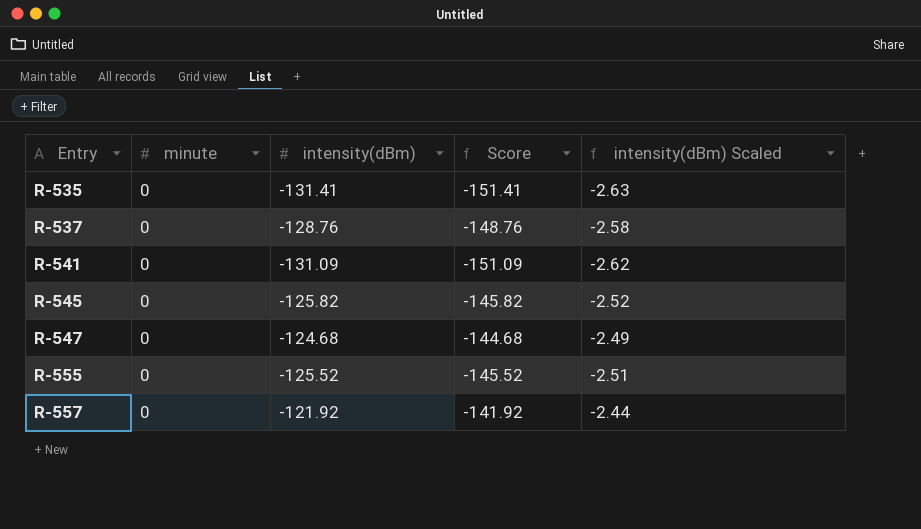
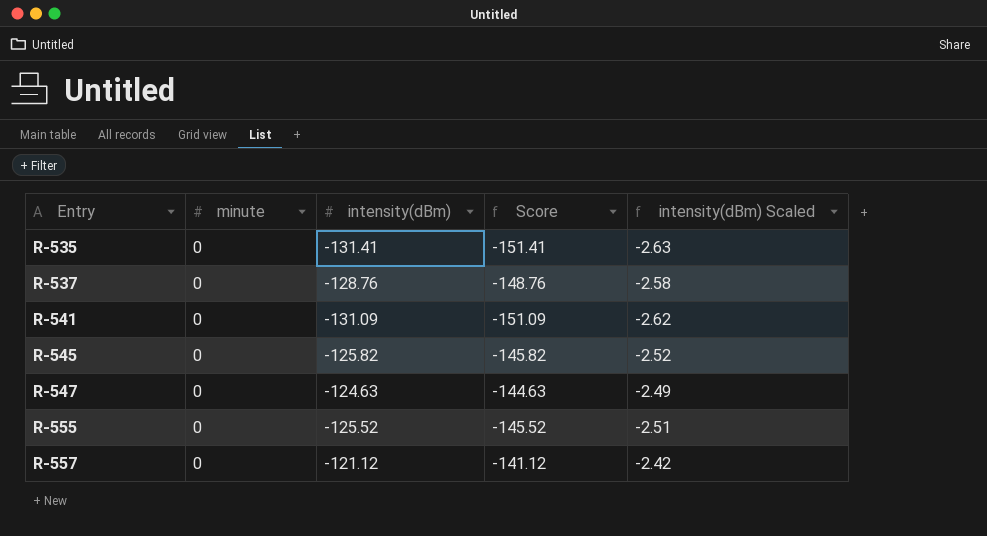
R-547 | intensity(dBm): -124.68 -> -124.63
R-547 | Score: -144.68 -> -144.63
R-557 | intensity(dBm): -121.92 -> -121.12
R-557 | Score: -141.92 -> -141.12
R-557 | intensity(dBm) Scaled: -2.44 -> -2.42

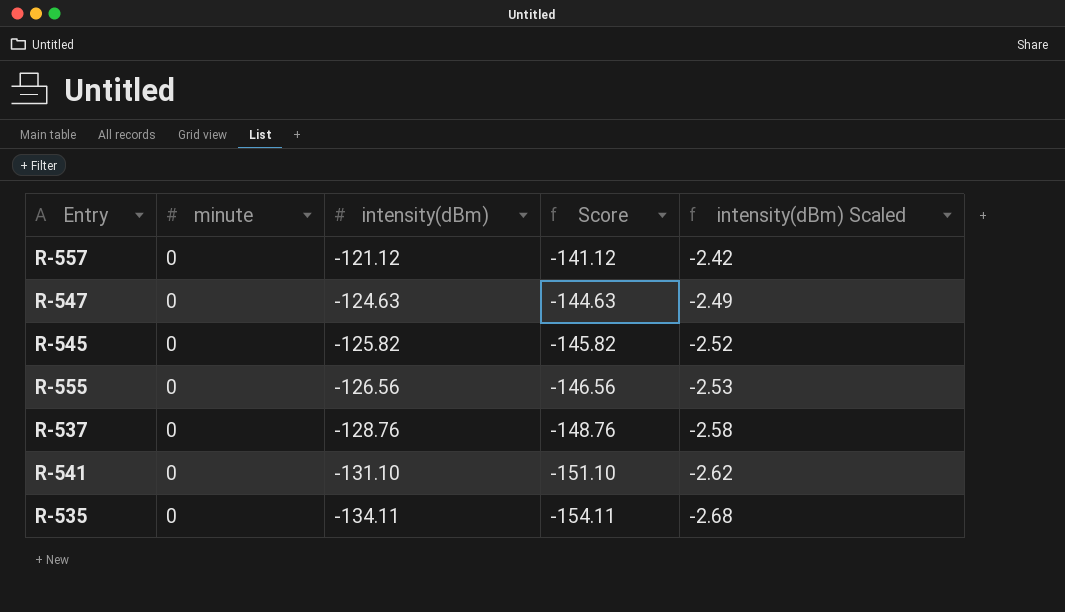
row order: Entry ascending -> intensity(dBm) descending
R-555 | intensity(dBm): -125.52 -> -126.56
R-555 | Score: -145.52 -> -146.56
R-555 | intensity(dBm) Scaled: -2.51 -> -2.53
R-541 | intensity(dBm): -131.09 -> -131.10
R-541 | Score: -151.09 -> -151.10
R-535 | intensity(dBm): -131.41 -> -134.11
R-535 | Score: -151.41 -> -154.11
R-535 | intensity(dBm) Scaled: -2.63 -> -2.68

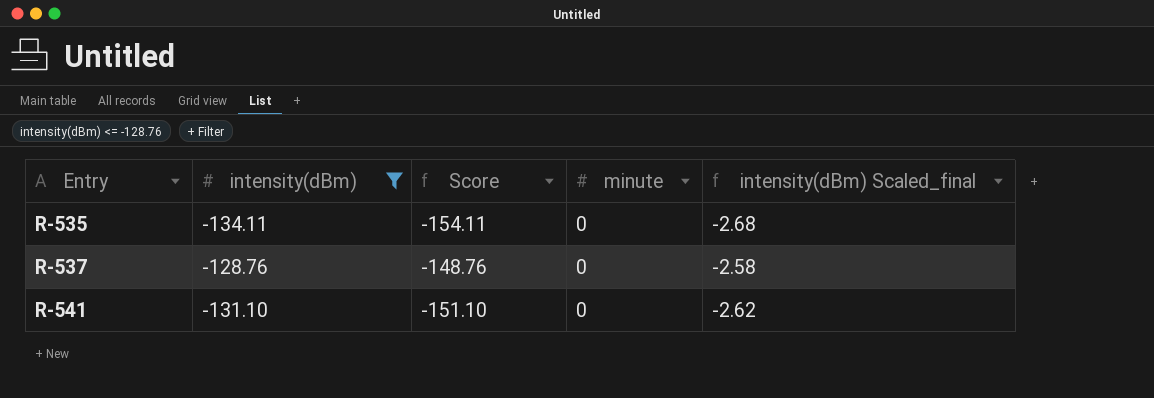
filter: none -> intensity(dBm) <= -128.76
row order: intensity(dBm) descending -> Entry ascending
column minute | position: 2 -> 4
column name: intensity(dBm) Scaled -> intensity(dBm) Scaled_final

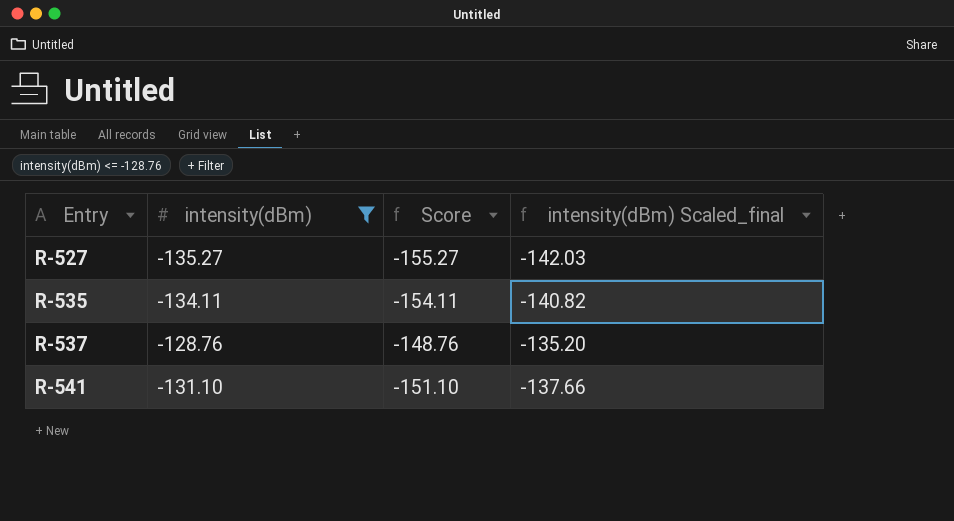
column minute | position: 4 -> none
column intensity(dBm) Scaled_final | formula: [intensity(dBm)] * 0.02 -> [intensity(dBm)] * 1.05
row R-527: none -> -135.27 | -155.27 | -142.03

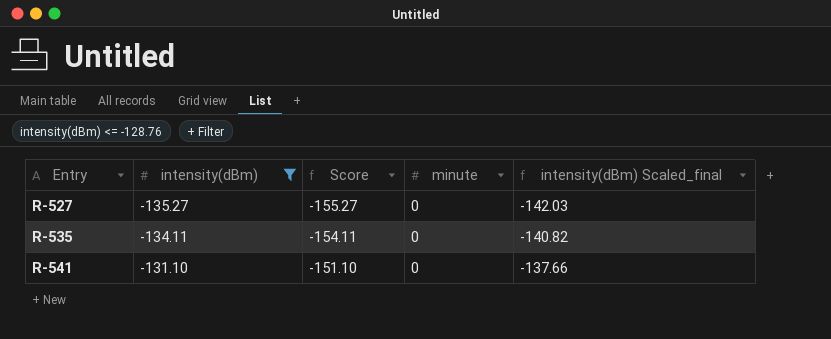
column minute | position: none -> 4
row R-537: -128.76 | -148.76 | -135.20 -> none

